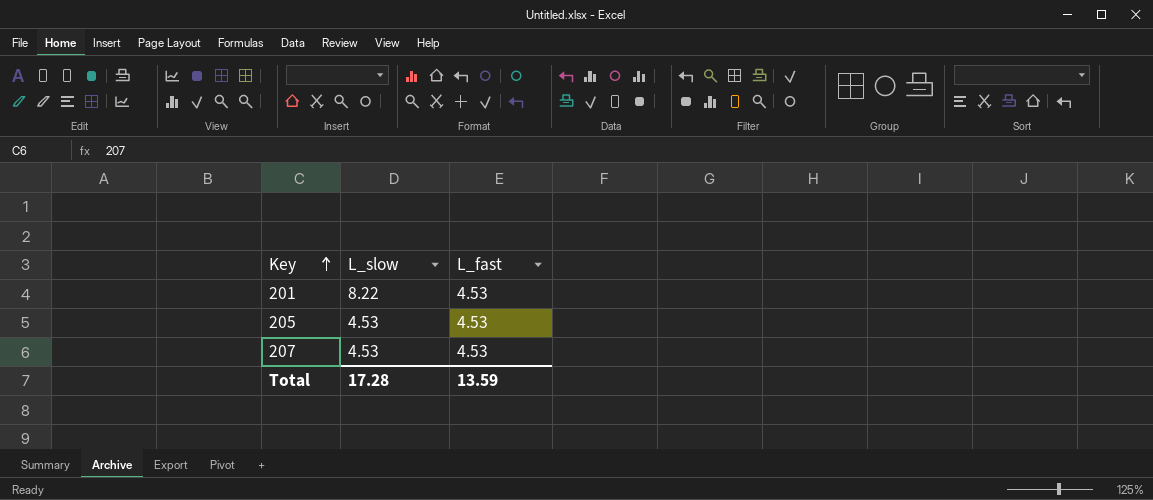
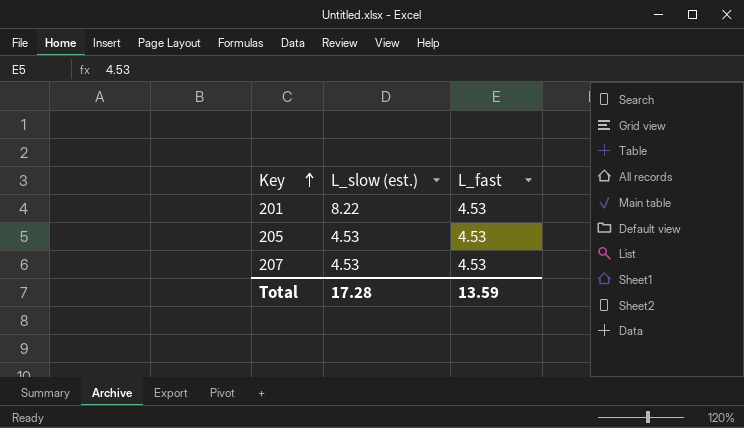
column name: L_slow -> L_slow (est.)

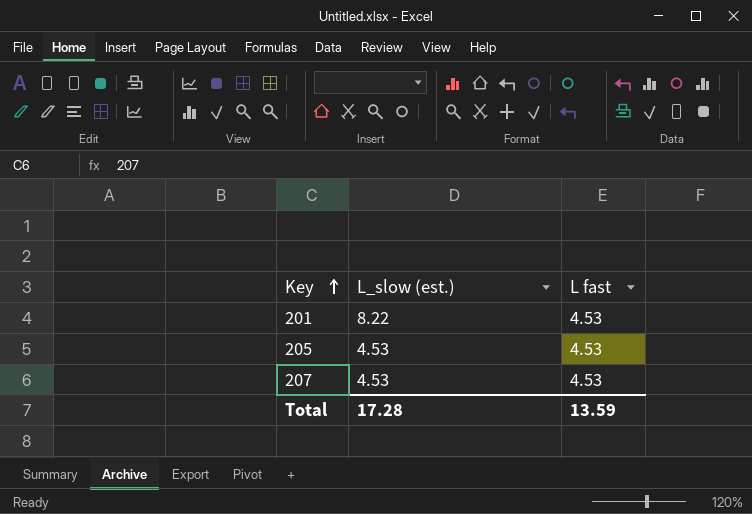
column name: L_fast -> L fast

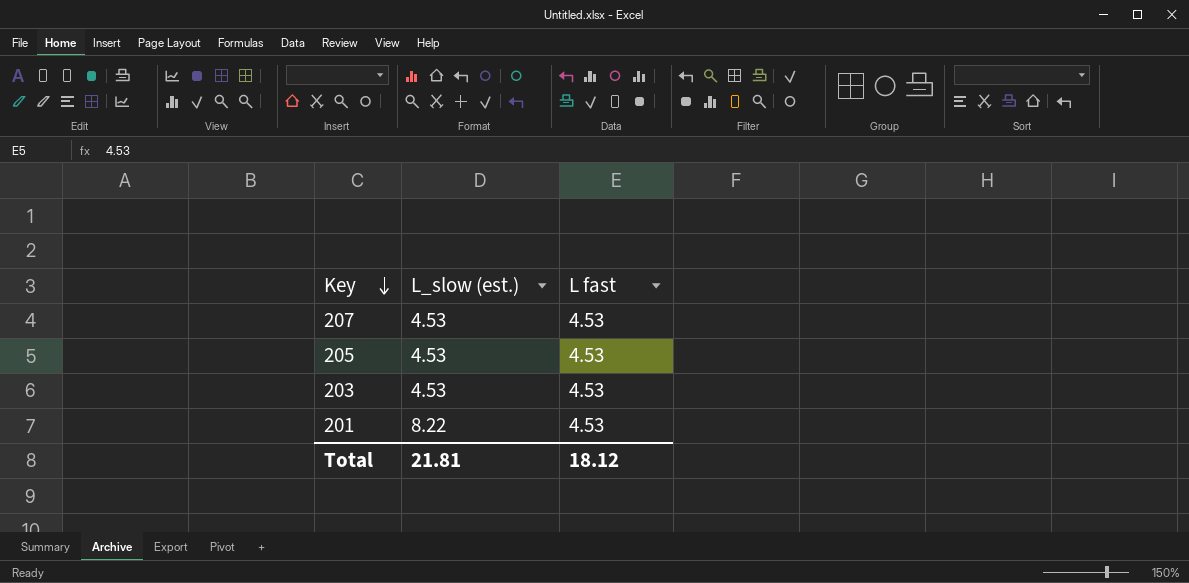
row order: Key ascending -> Key descending
row 203: none -> 4.53 | 4.53
Total | L_slow (est.): 17.28 -> 21.81
Total | L fast: 13.59 -> 18.12

